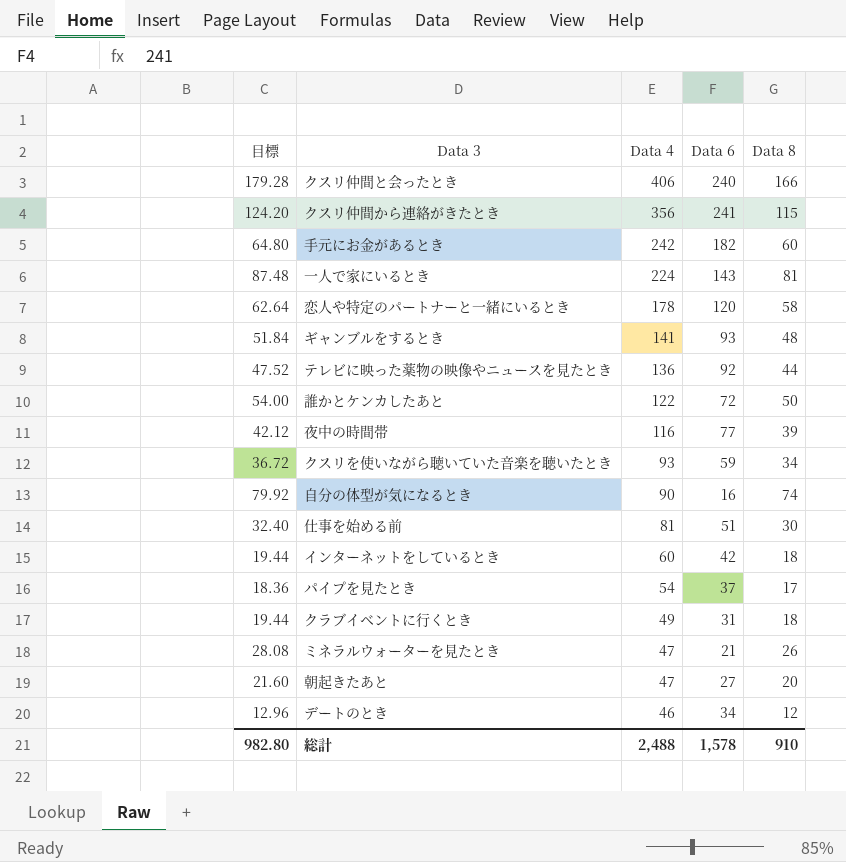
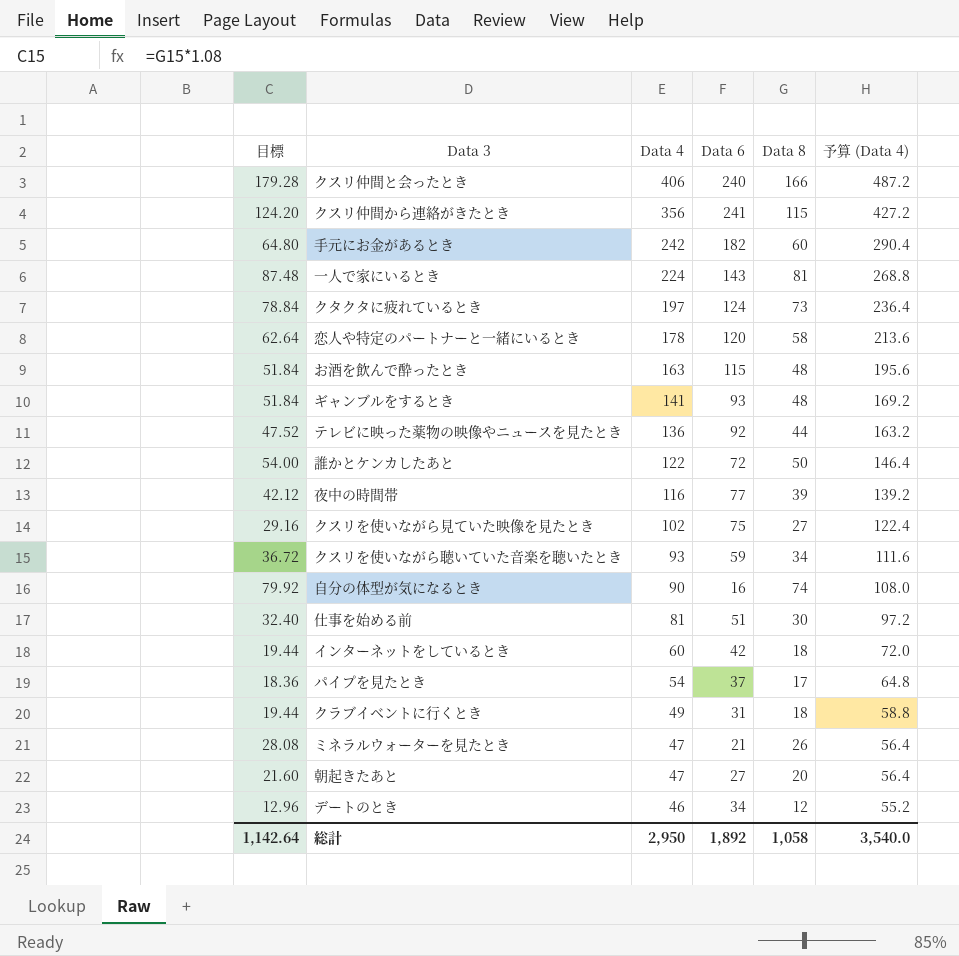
column 予算 (Data 4) | formula: none -> [Data 4] * 1.2
row クタクタに疲れているとき: none -> 78.84 | 197 | 124 | 73 | 236.4
row お酒を飲んで酔ったとき: none -> 51.84 | 163 | 115 | 48 | 195.6
row クスリを使いながら見ていた映像を見たとき: none -> 29.16 | 102 | 75 | 27 | 122.4
総計 | 目標: 982.80 -> 1,142.64
総計 | Data 4: 2,488 -> 2,950
総計 | Data 6: 1,578 -> 1,892
総計 | Data 8: 910 -> 1,058

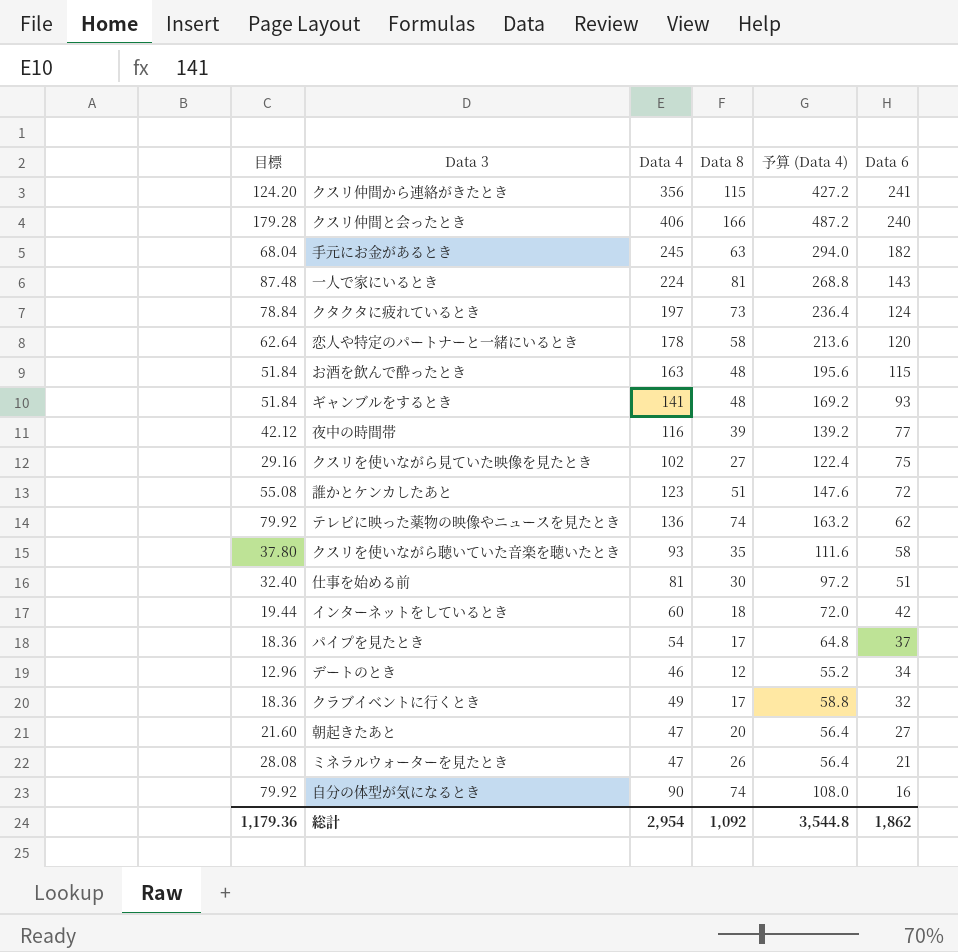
row order: Data 4 descending -> Data 6 descending
column Data 6 | position: 4 -> 6
手元にお金があるとき | 目標: 64.80 -> 68.04
手元にお金があるとき | Data 4: 242 -> 245
手元にお金があるとき | Data 8: 60 -> 63
手元にお金があるとき | 予算 (Data 4): 290.4 -> 294.0
誰かとケンカしたあと | 目標: 54.00 -> 55.08
誰かとケンカしたあと | Data 4: 122 -> 123
誰かとケンカしたあと | Data 8: 50 -> 51
誰かとケンカしたあと | 予算 (Data 4): 146.4 -> 147.6
テレビに映った薬物の映像やニュースを見たとき | 目標: 47.52 -> 79.92
テレビに映った薬物の映像やニュースを見たとき | Data 8: 44 -> 74
テレビに映った薬物の映像やニュースを見たとき | Data 6: 92 -> 62
クスリを使いながら聴いていた音楽を聴いたとき | 目標: 36.72 -> 37.80
クスリを使いながら聴いていた音楽を聴いたとき | Data 8: 34 -> 35
クスリを使いながら聴いていた音楽を聴いたとき | Data 6: 59 -> 58
クラブイベントに行くとき | 目標: 19.44 -> 18.36
クラブイベントに行くとき | Data 8: 18 -> 17
クラブイベントに行くとき | Data 6: 31 -> 32
総計 | 目標: 1,142.64 -> 1,179.36
総計 | Data 4: 2,950 -> 2,954
総計 | Data 8: 1,058 -> 1,092
総計 | 予算 (Data 4): 3,540.0 -> 3,544.8
総計 | Data 6: 1,892 -> 1,862

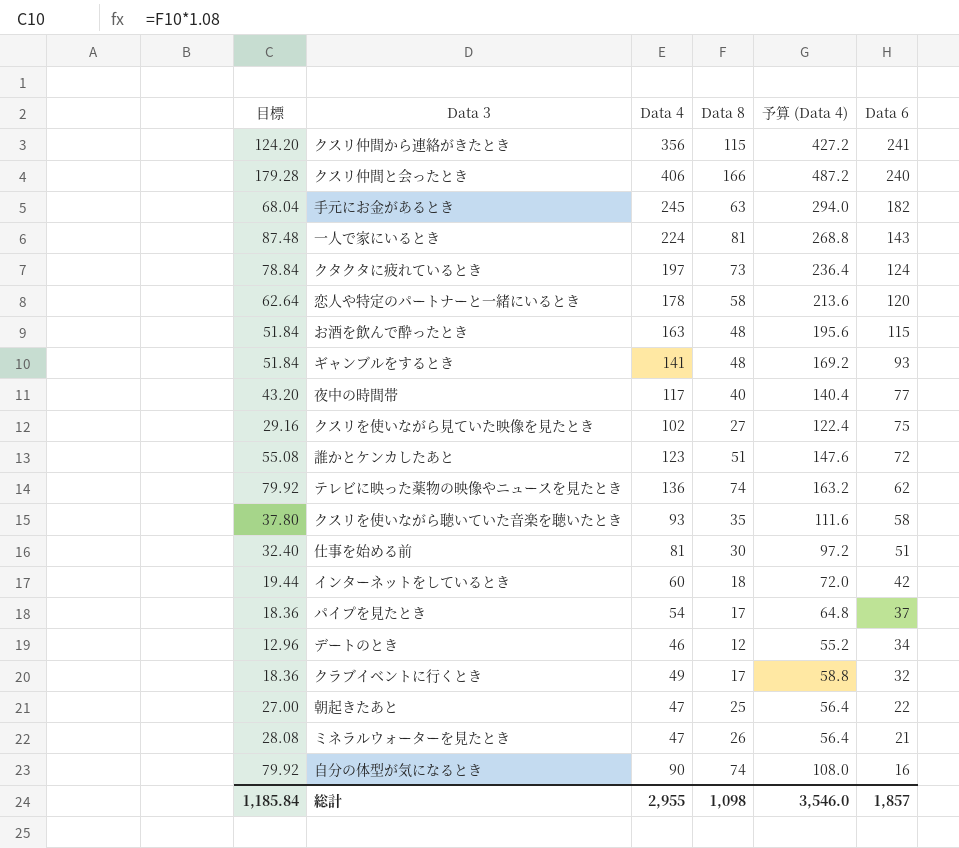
夜中の時間帯 | 目標: 42.12 -> 43.20
夜中の時間帯 | Data 4: 116 -> 117
夜中の時間帯 | Data 8: 39 -> 40
夜中の時間帯 | 予算 (Data 4): 139.2 -> 140.4
朝起きたあと | 目標: 21.60 -> 27.00
朝起きたあと | Data 8: 20 -> 25
朝起きたあと | Data 6: 27 -> 22
総計 | 目標: 1,179.36 -> 1,185.84
総計 | Data 4: 2,954 -> 2,955
総計 | Data 8: 1,092 -> 1,098
総計 | 予算 (Data 4): 3,544.8 -> 3,546.0
総計 | Data 6: 1,862 -> 1,857

